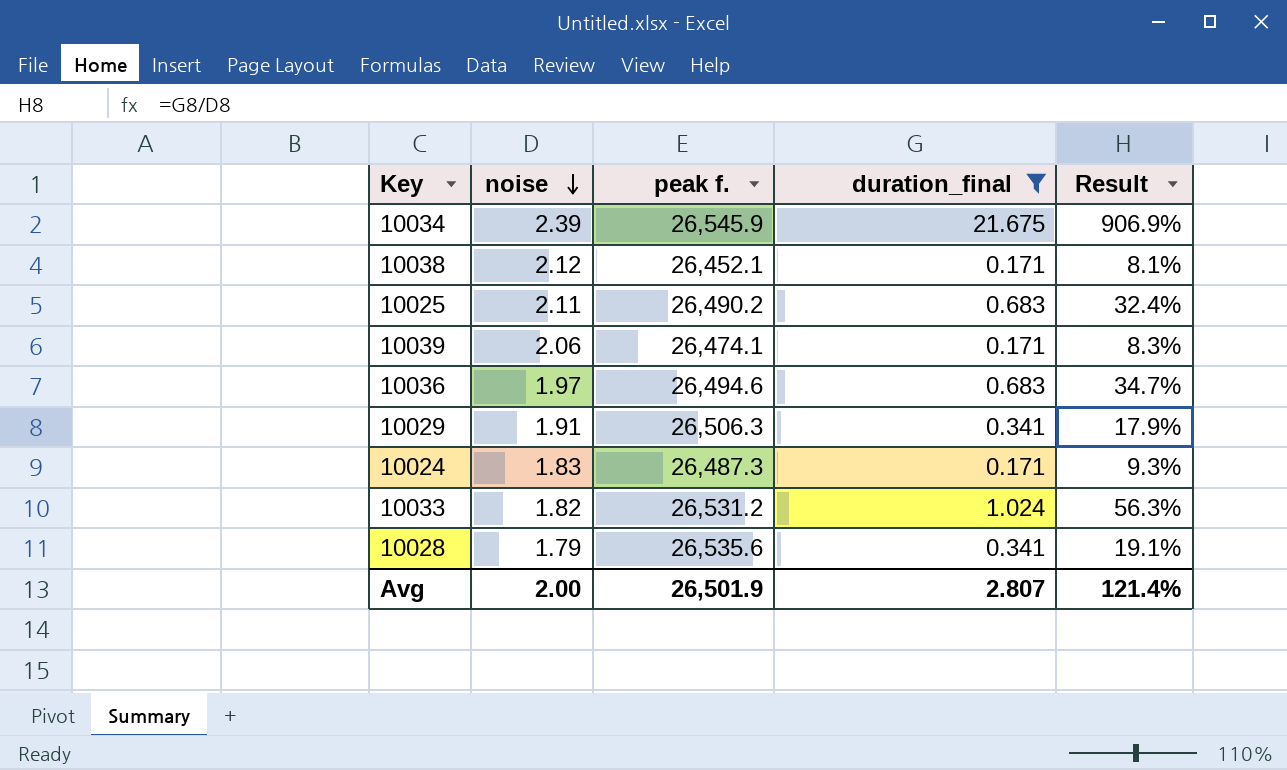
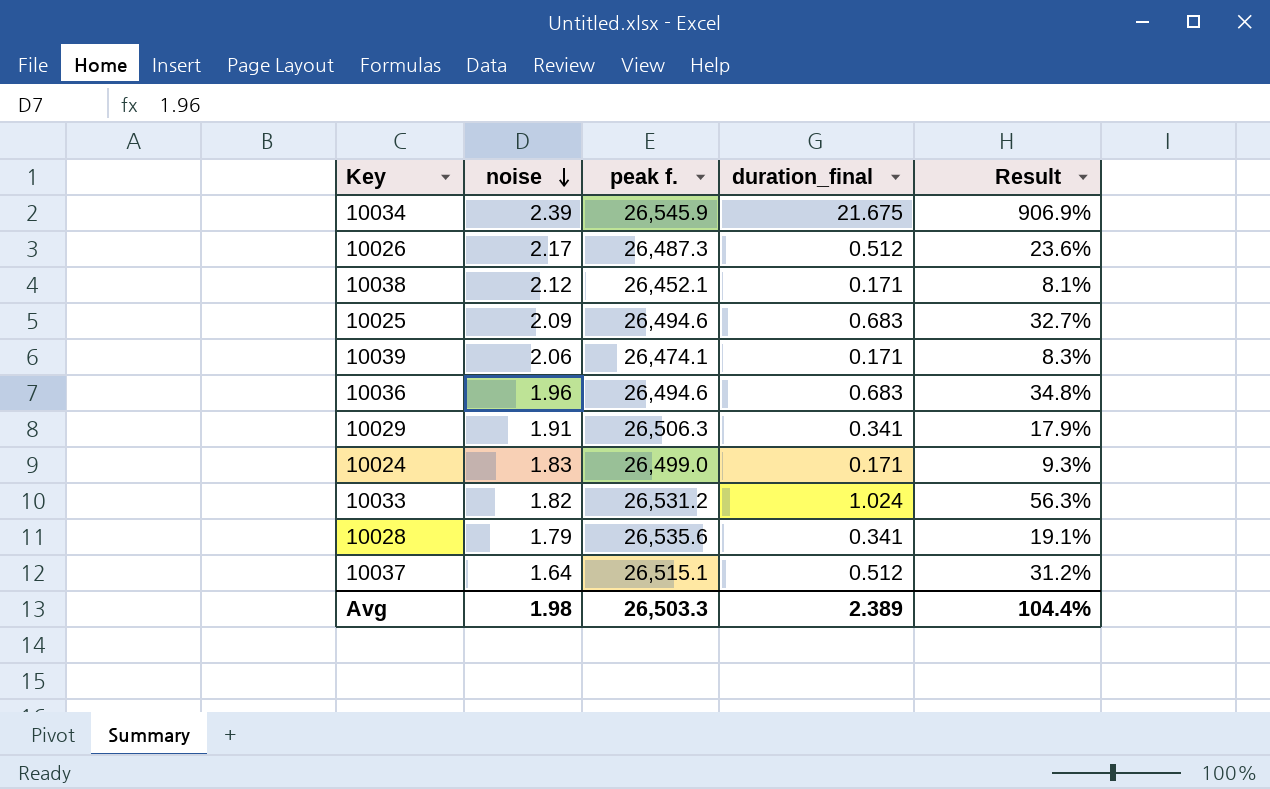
filter: duration_final != 0.512 -> none
10025 | noise: 2.11 -> 2.09
10025 | peak f.: 26,490.2 -> 26,494.6
10025 | Result: 32.4% -> 32.7%
10036 | noise: 1.97 -> 1.96
10036 | Result: 34.7% -> 34.8%
10024 | peak f.: 26,487.3 -> 26,499.0
Avg | noise: 2.00 -> 1.98
Avg | peak f.: 26,501.9 -> 26,503.3
Avg | duration_final: 2.807 -> 2.389
Avg | Result: 121.4% -> 104.4%

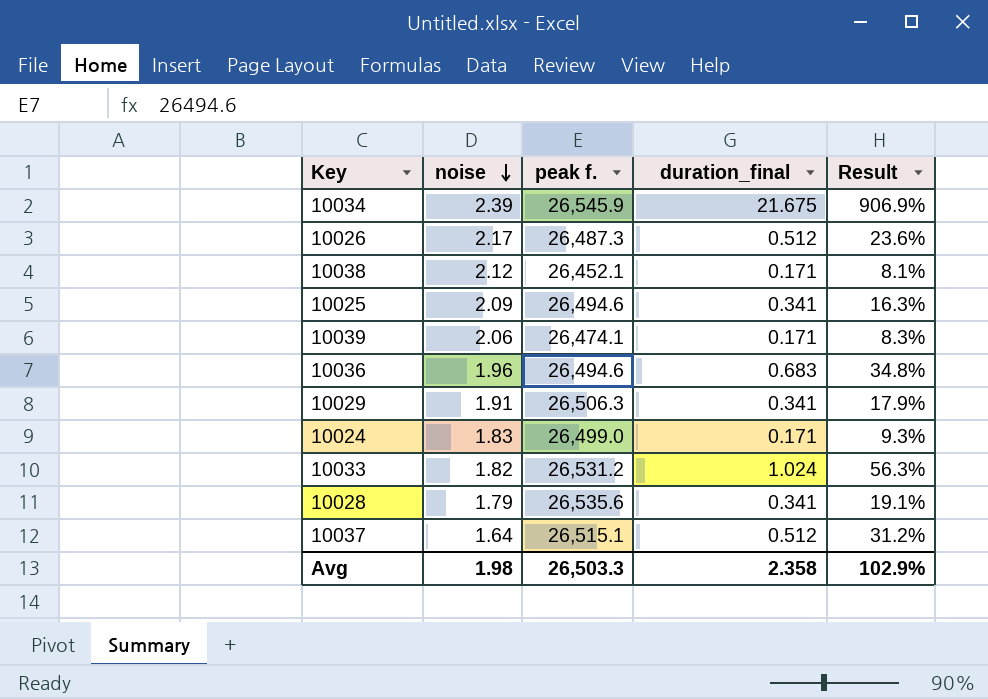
10025 | duration_final: 0.683 -> 0.341
10025 | Result: 32.7% -> 16.3%
Avg | duration_final: 2.389 -> 2.358
Avg | Result: 104.4% -> 102.9%

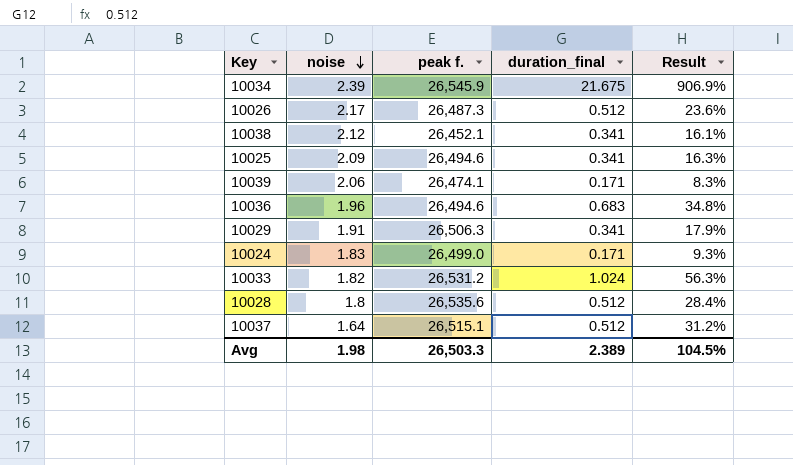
10038 | duration_final: 0.171 -> 0.341
10038 | Result: 8.1% -> 16.1%
10028 | noise: 1.79 -> 1.8
10028 | duration_final: 0.341 -> 0.512
10028 | Result: 19.1% -> 28.4%
Avg | duration_final: 2.358 -> 2.389
Avg | Result: 102.9% -> 104.5%

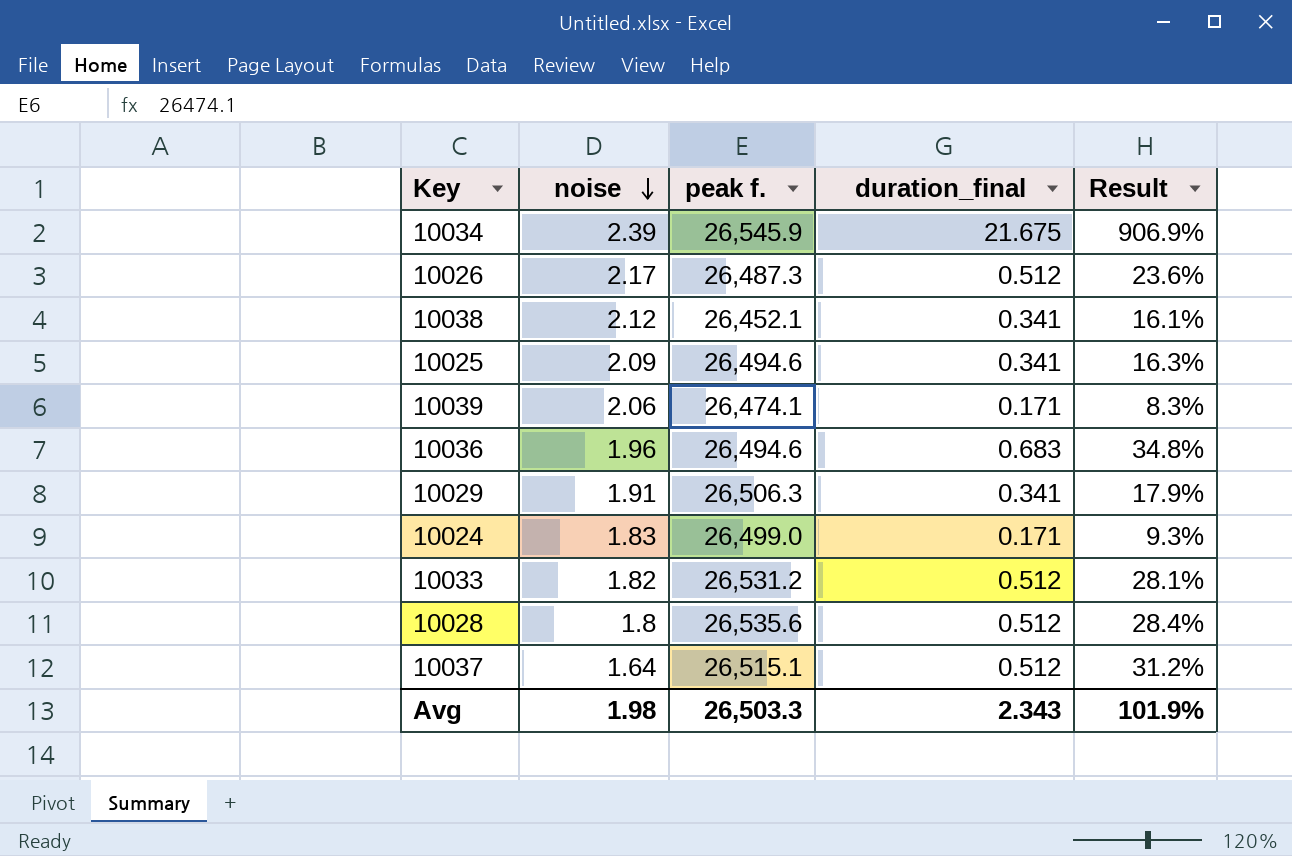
10033 | duration_final: 1.024 -> 0.512
10033 | Result: 56.3% -> 28.1%
Avg | duration_final: 2.389 -> 2.343
Avg | Result: 104.5% -> 101.9%

